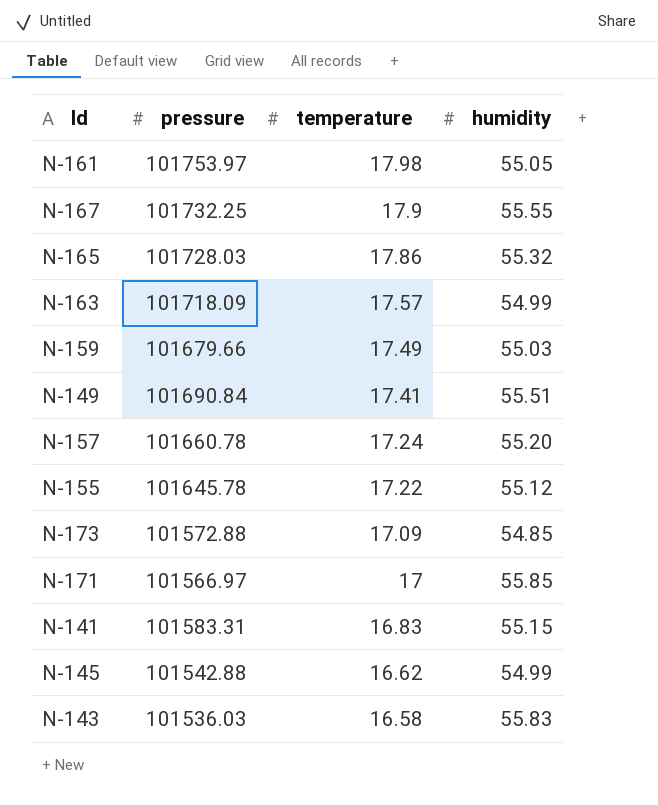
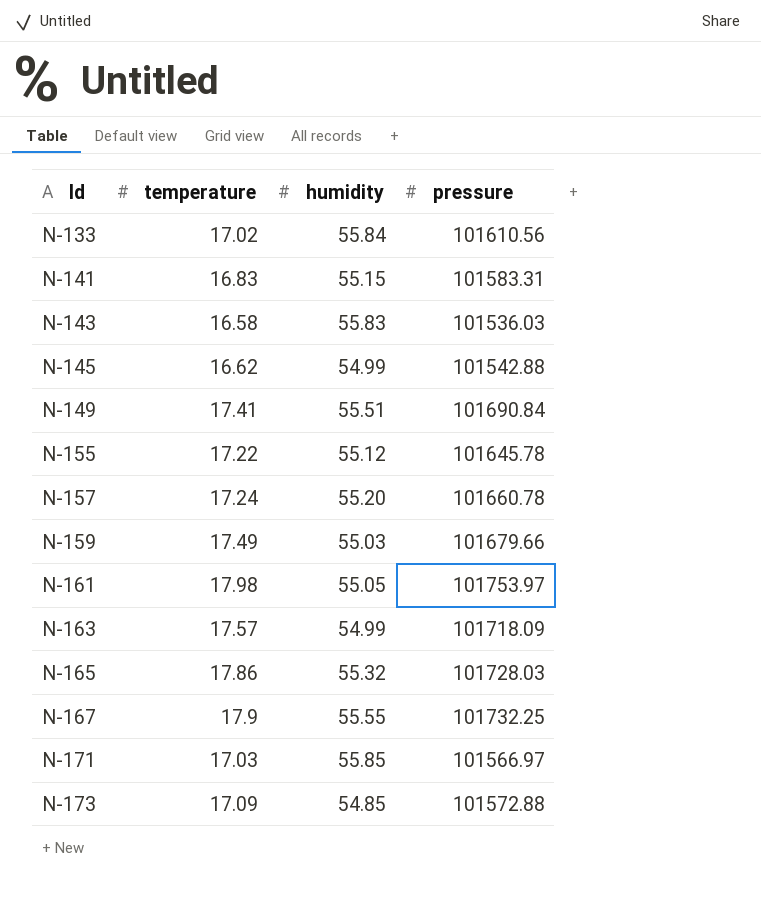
row order: temperature descending -> Id ascending
column pressure | position: 2 -> 4
row N-133: none -> 17.02 | 55.84 | 101610.56
N-171 | temperature: 17 -> 17.03

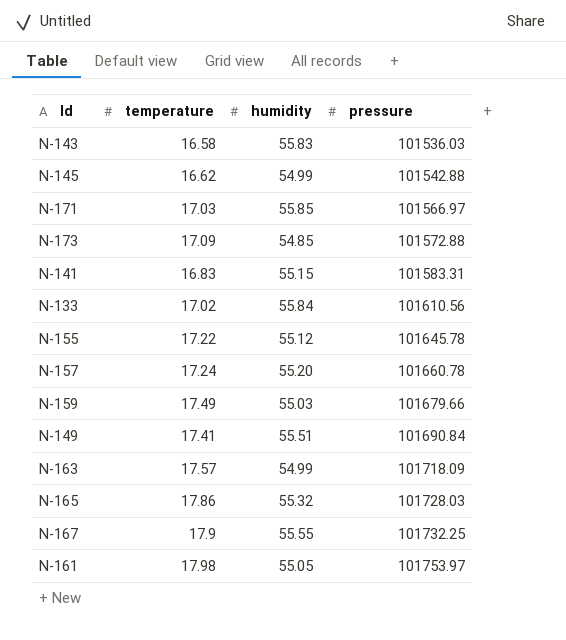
row order: Id ascending -> pressure ascending

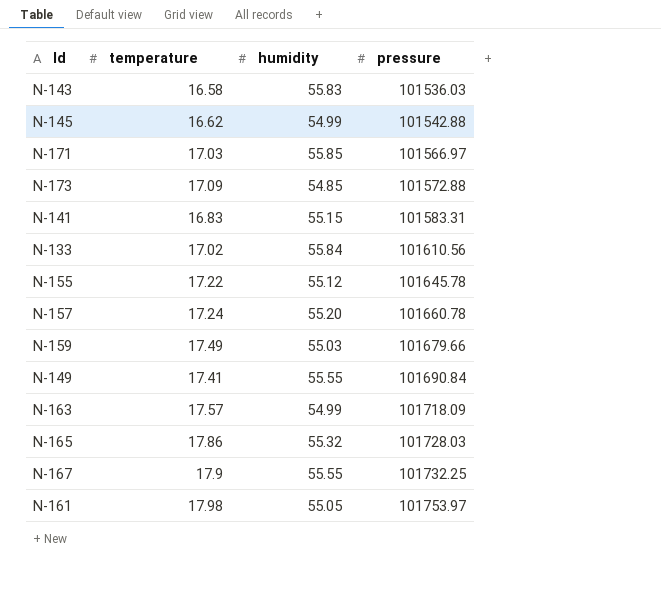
N-149 | humidity: 55.51 -> 55.55

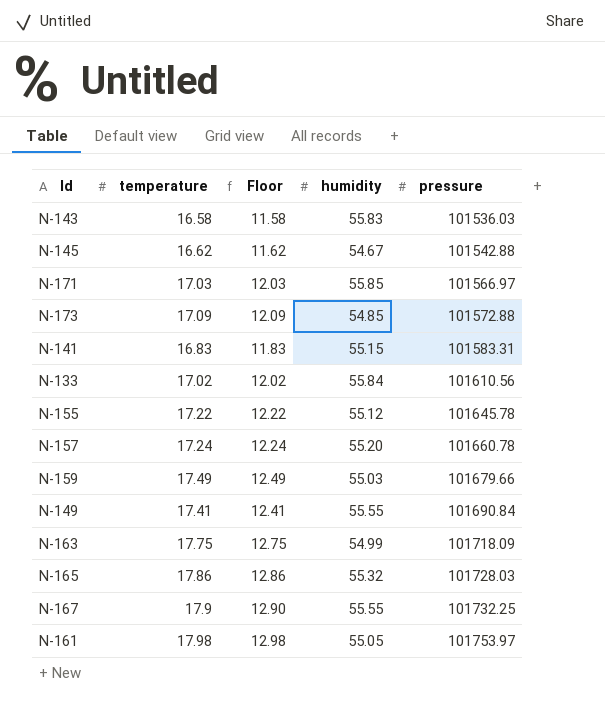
column Floor | formula: none -> [temperature] - 5
N-145 | humidity: 54.99 -> 54.67
N-163 | temperature: 17.57 -> 17.75

